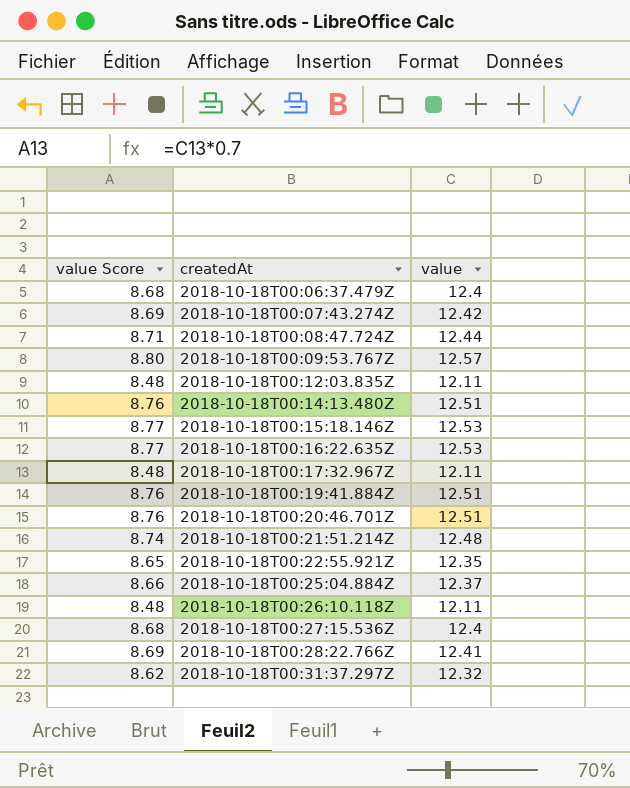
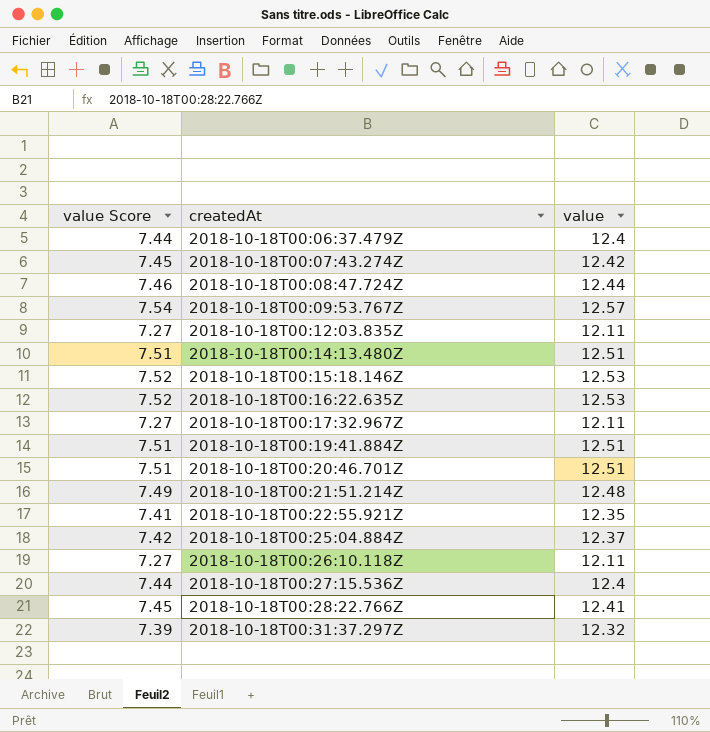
column value Score | formula: [value] * 0.7 -> [value] * 0.6

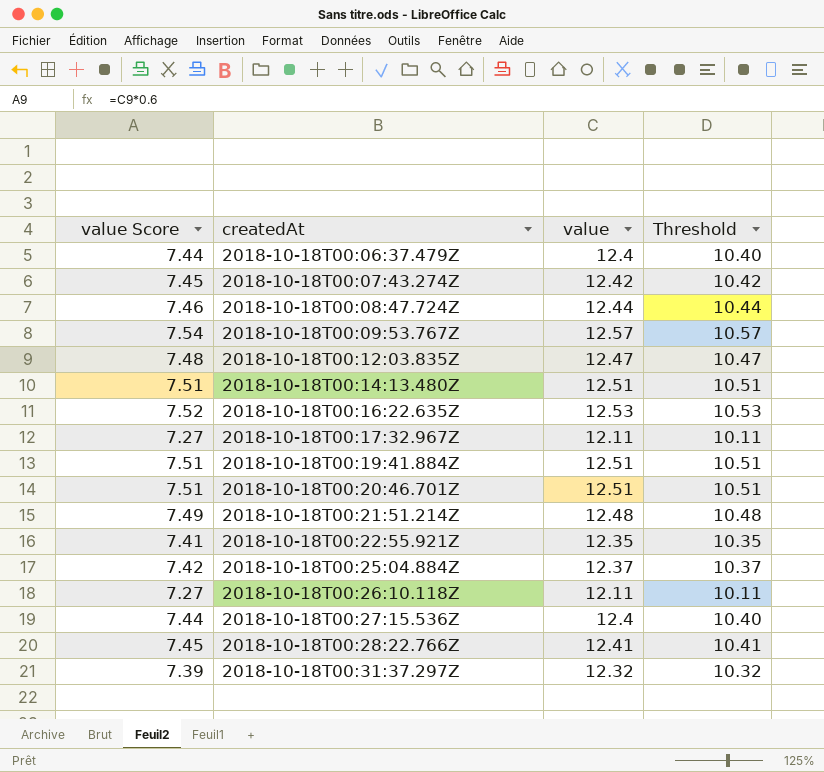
column Threshold | formula: none -> [value] - 2
row 2018-10-18T00:15:18.146Z: 7.52 | 12.53 -> none
2018-10-18T00:12:03.835Z | value Score: 7.27 -> 7.48
2018-10-18T00:12:03.835Z | value: 12.11 -> 12.47

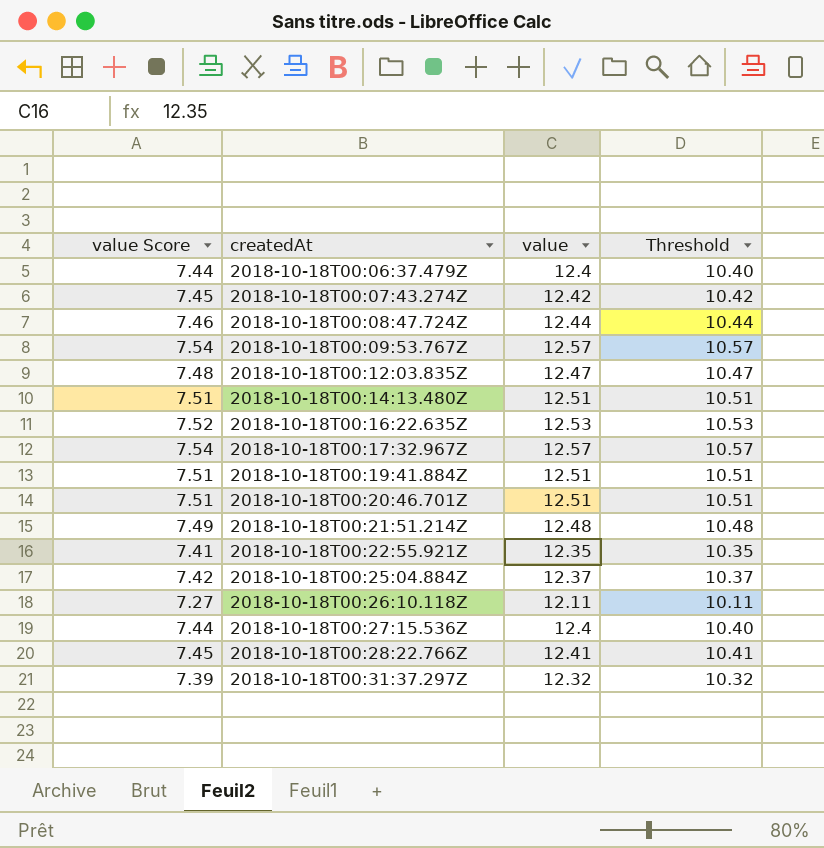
2018-10-18T00:17:32.967Z | value Score: 7.27 -> 7.54
2018-10-18T00:17:32.967Z | value: 12.11 -> 12.57
2018-10-18T00:17:32.967Z | Threshold: 10.11 -> 10.57

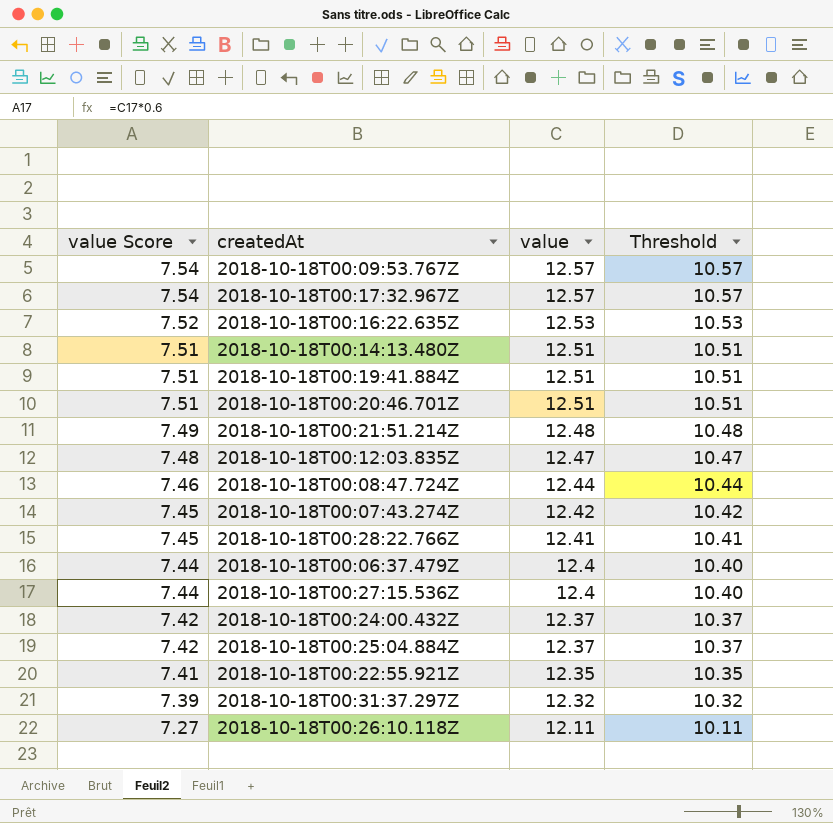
row order: createdAt ascending -> value Score descending
row 2018-10-18T00:24:00.432Z: none -> 7.42 | 12.37 | 10.37

